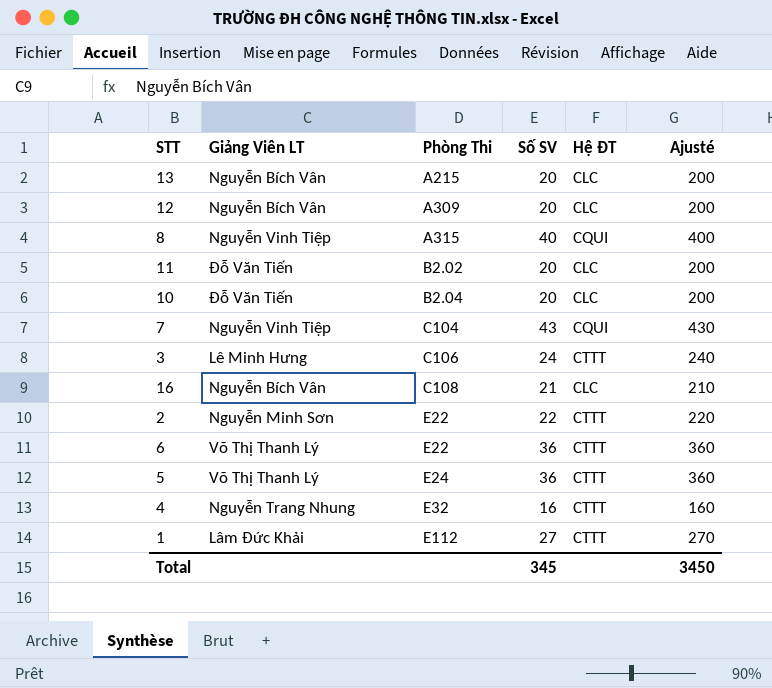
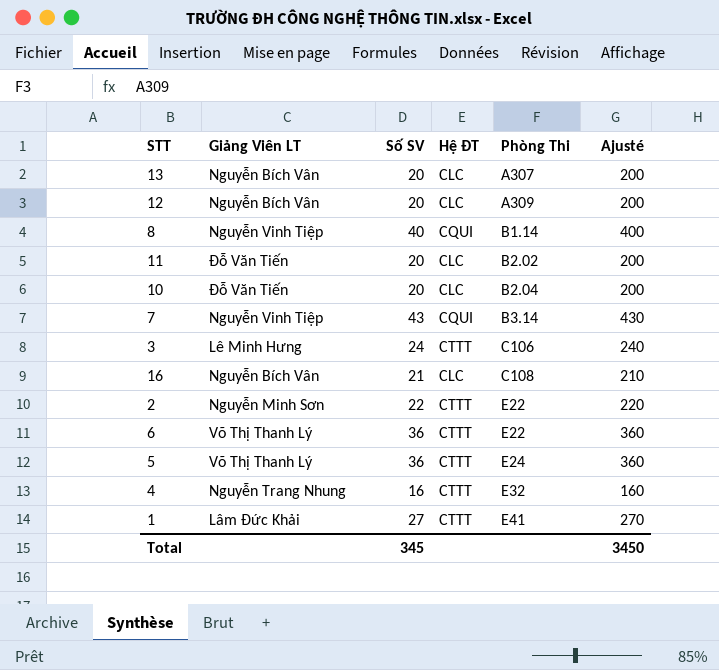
column Phòng Thi | position: 3 -> 5
13 | Phòng Thi: A215 -> A307
8 | Phòng Thi: A315 -> B1.14
7 | Phòng Thi: C104 -> B3.14
1 | Phòng Thi: E112 -> E41

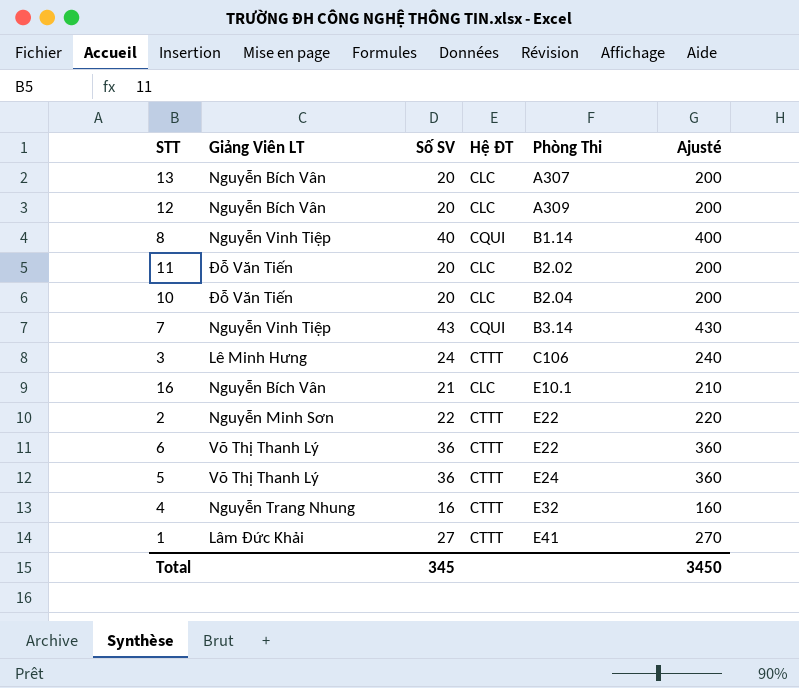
16 | Phòng Thi: C108 -> E10.1

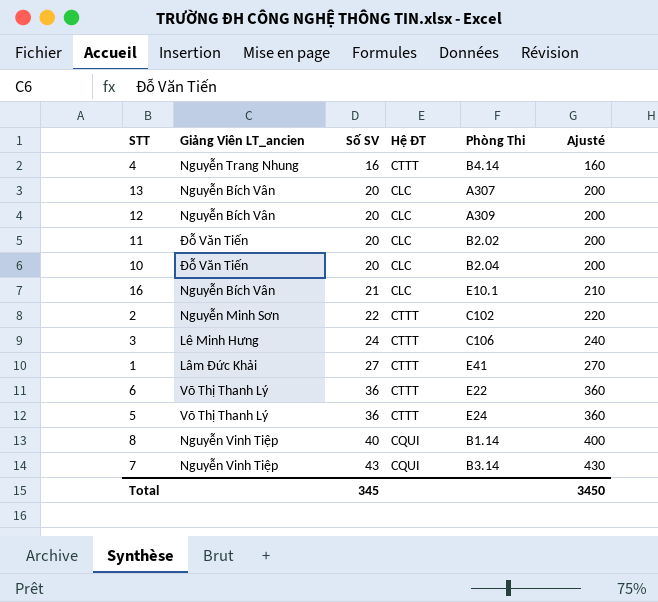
row order: Phòng Thi ascending -> Số SV ascending
column name: Giảng Viên LT -> Giảng Viên LT_ancien
4 | Phòng Thi: E32 -> B4.14
2 | Phòng Thi: E22 -> C102

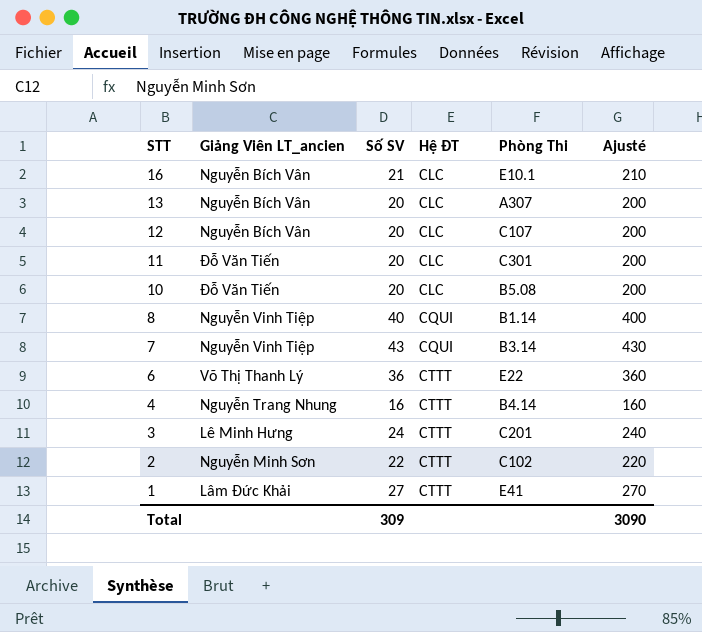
row order: Số SV ascending -> STT descending
row 5: Võ Thị Thanh Lý | 36 | CTTT | E24 | 360 -> none
12 | Phòng Thi: A309 -> C107
11 | Phòng Thi: B2.02 -> C301
10 | Phòng Thi: B2.04 -> B5.08
3 | Phòng Thi: C106 -> C201
Total | Số SV: 345 -> 309
Total | Ajusté: 3450 -> 3090

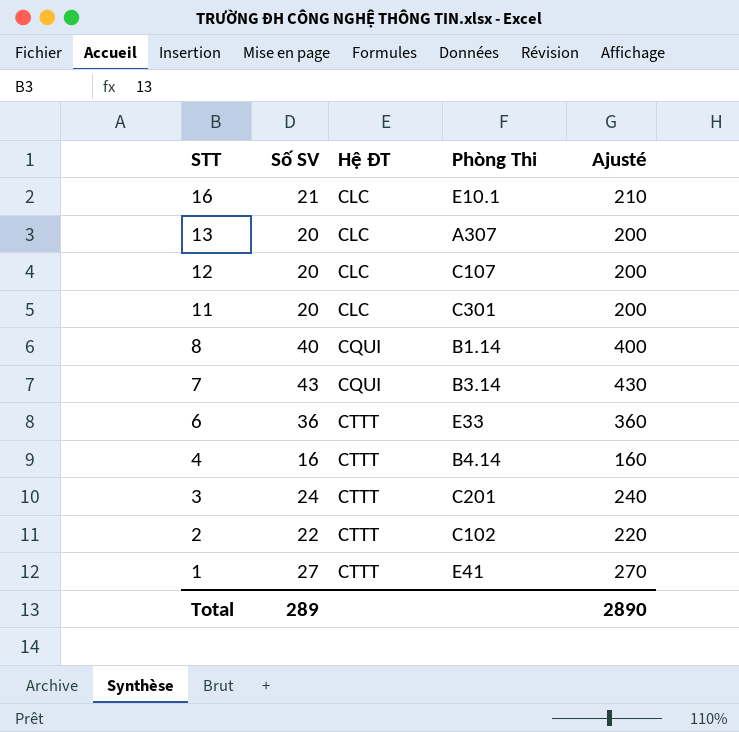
column Giảng Viên LT_ancien | position: 2 -> none
row 10: Đỗ Văn Tiến | 20 | CLC | B5.08 | 200 -> none
6 | Phòng Thi: E22 -> E33
Total | Số SV: 309 -> 289
Total | Ajusté: 3090 -> 2890

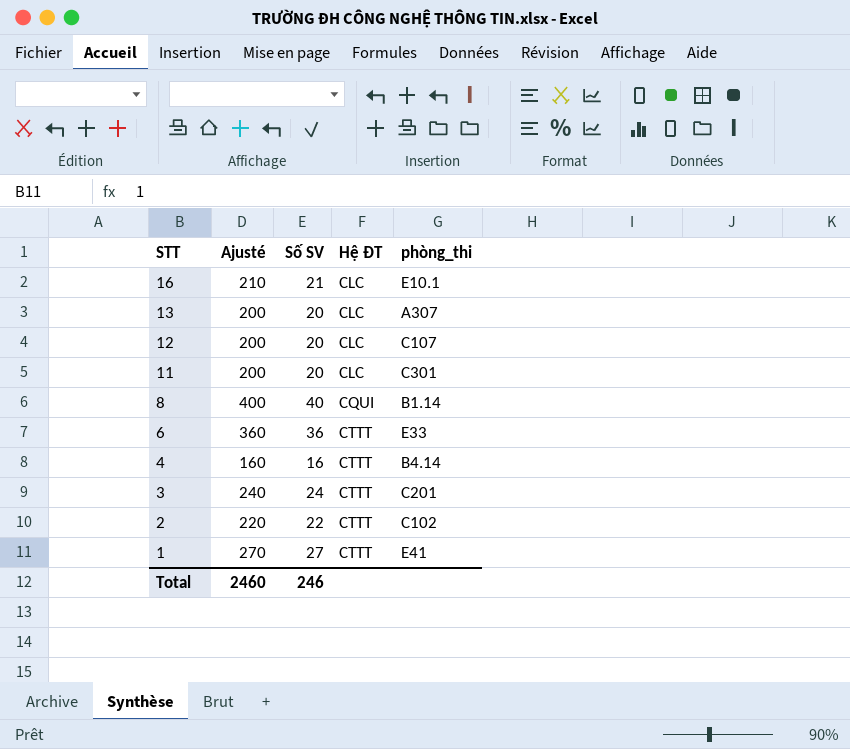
column Ajusté | position: 5 -> 2
column name: Phòng Thi -> phòng_thi
row 7: 43 | CQUI | B3.14 | 430 -> none
Total | Ajusté: 2890 -> 2460
Total | Số SV: 289 -> 246

